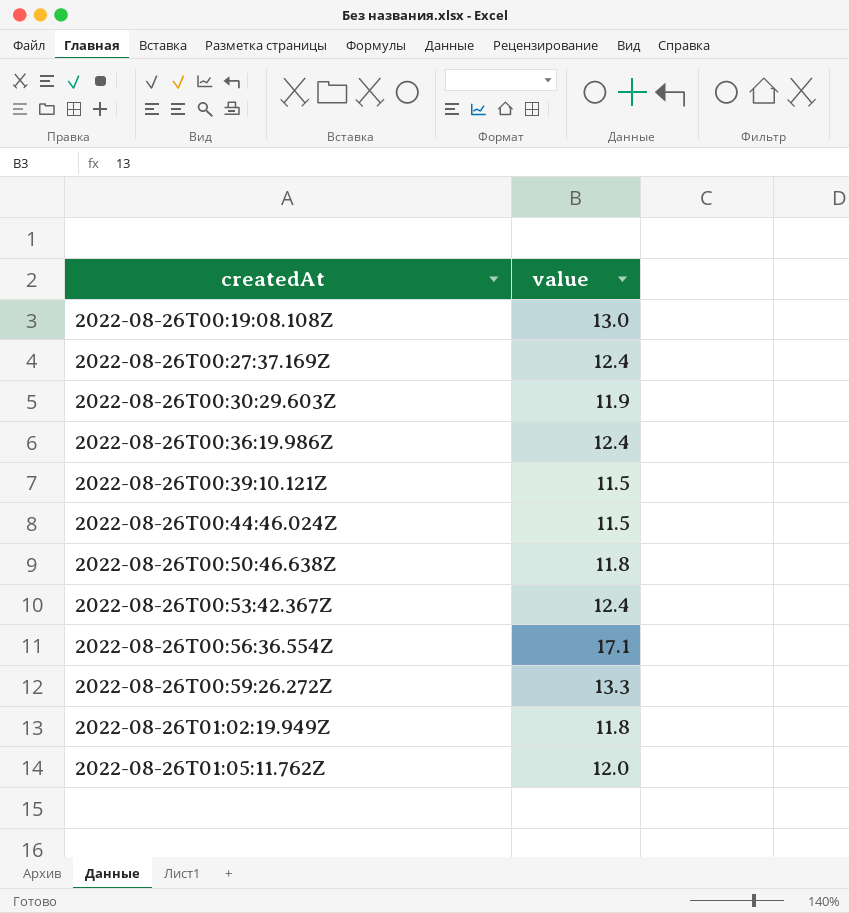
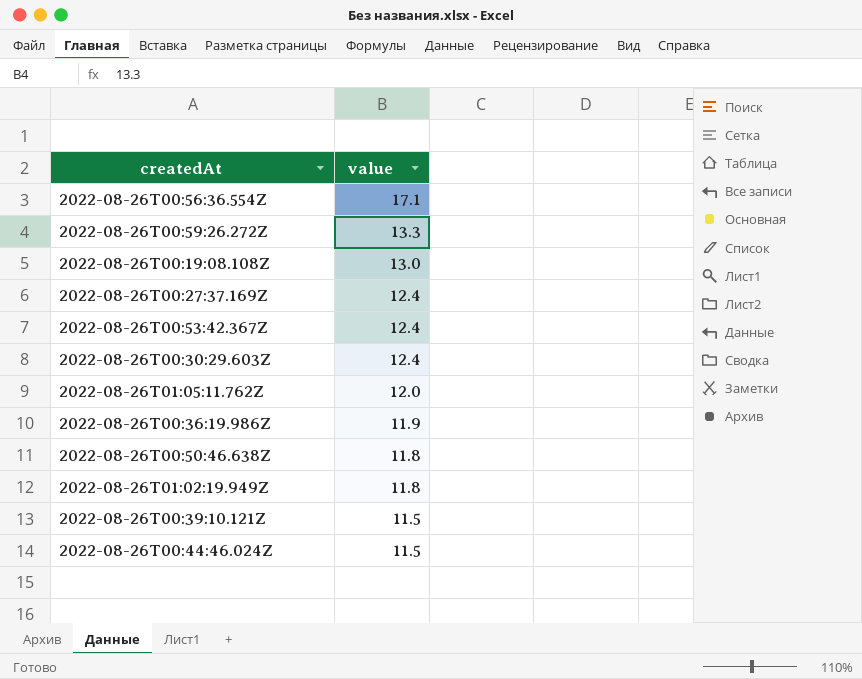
row order: createdAt ascending -> value descending
2022-08-26T00:30:29.603Z | value: 11.9 -> 12.4
2022-08-26T00:36:19.986Z | value: 12.4 -> 11.9

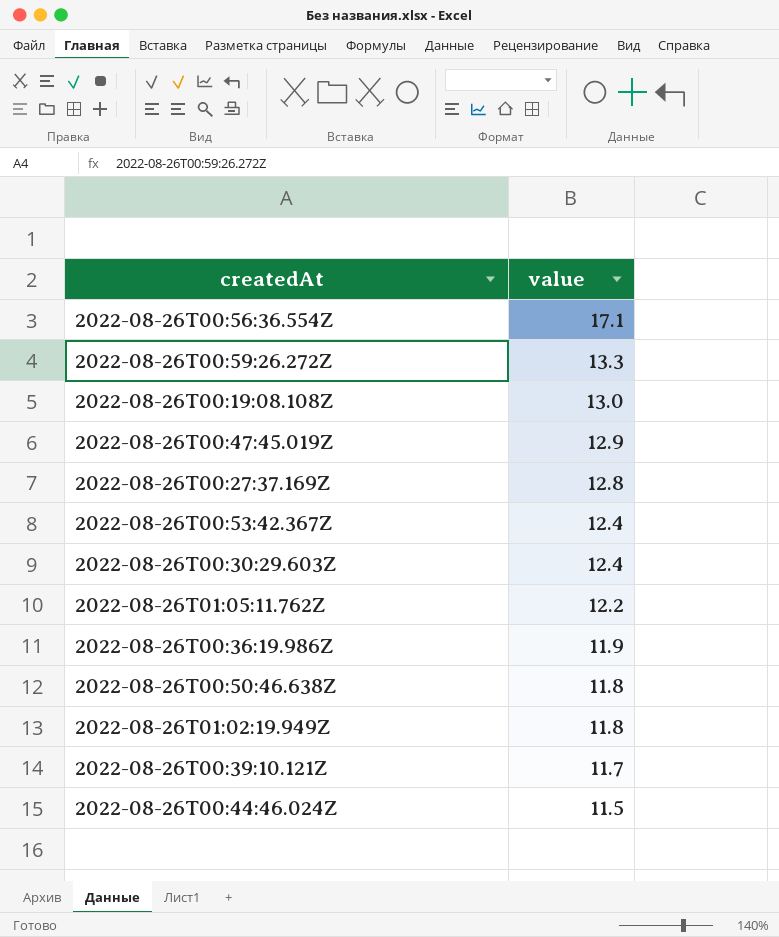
row 2022-08-26T00:47:45.019Z: none -> 12.9
2022-08-26T00:27:37.169Z | value: 12.4 -> 12.8
2022-08-26T01:05:11.762Z | value: 12.0 -> 12.2
2022-08-26T00:39:10.121Z | value: 11.5 -> 11.7

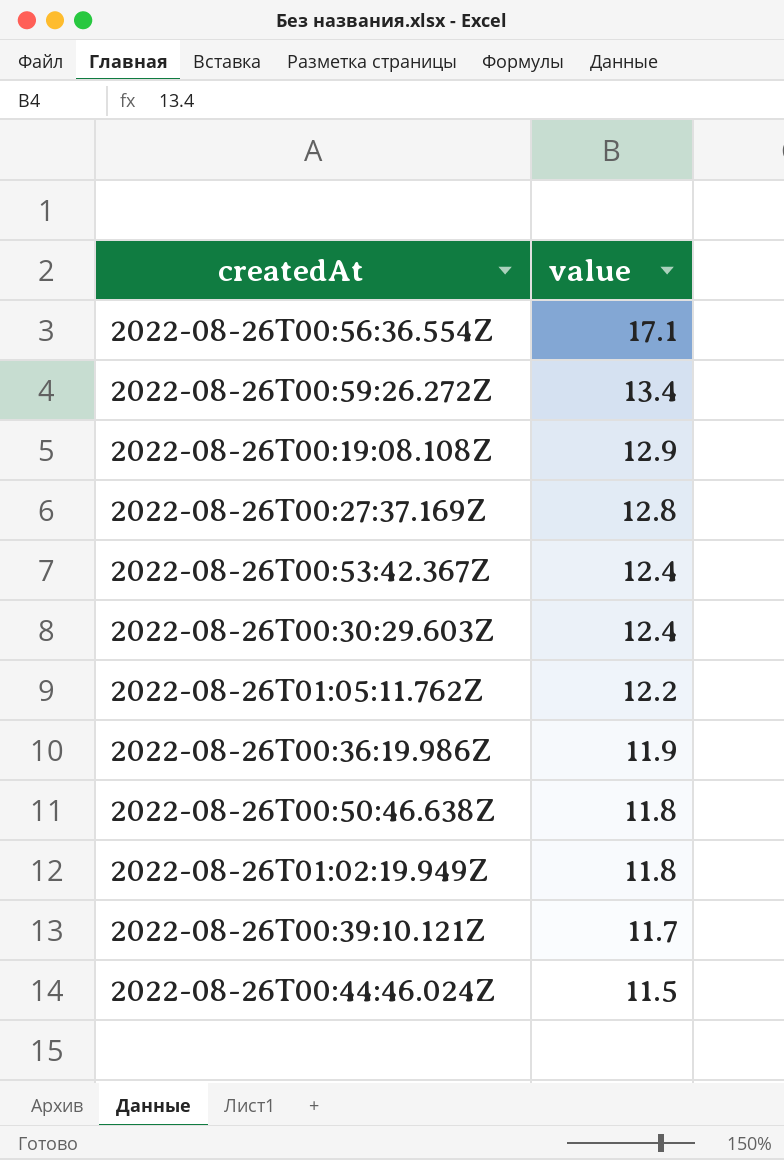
row 2022-08-26T00:47:45.019Z: 12.9 -> none
2022-08-26T00:59:26.272Z | value: 13.3 -> 13.4
2022-08-26T00:19:08.108Z | value: 13.0 -> 12.9

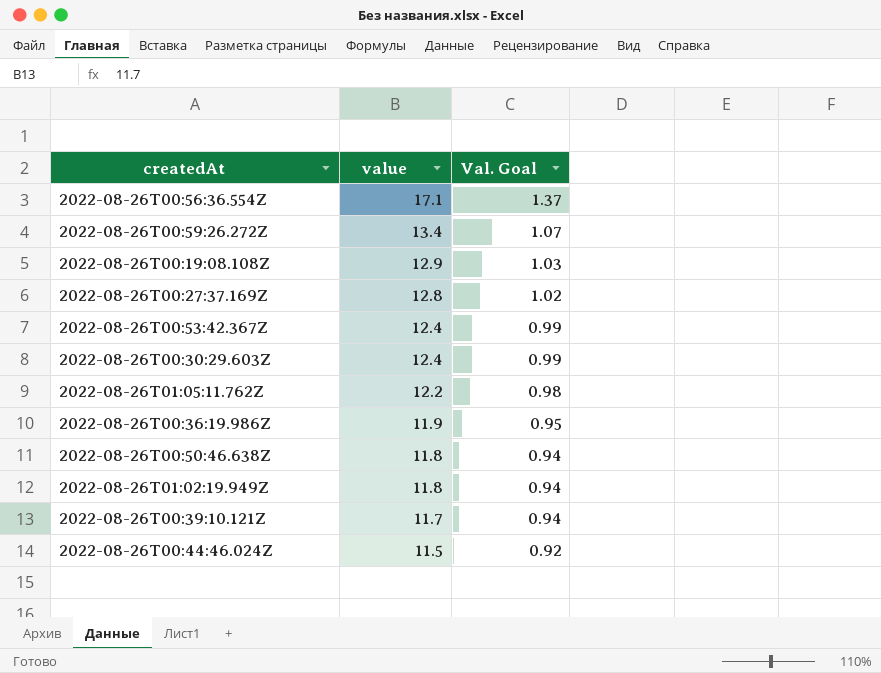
column Val. Goal | formula: none -> [value] * 0.08

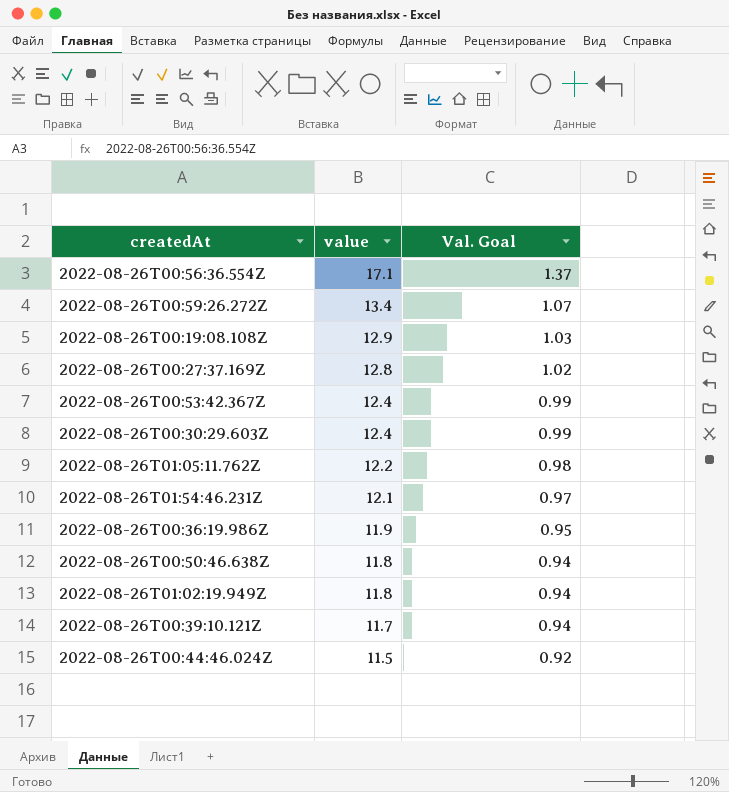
row 2022-08-26T01:54:46.231Z: none -> 12.1 | 0.97

